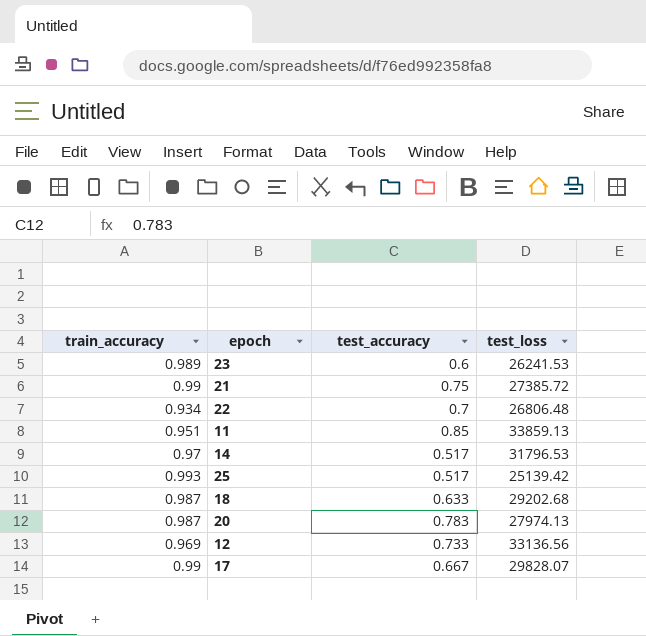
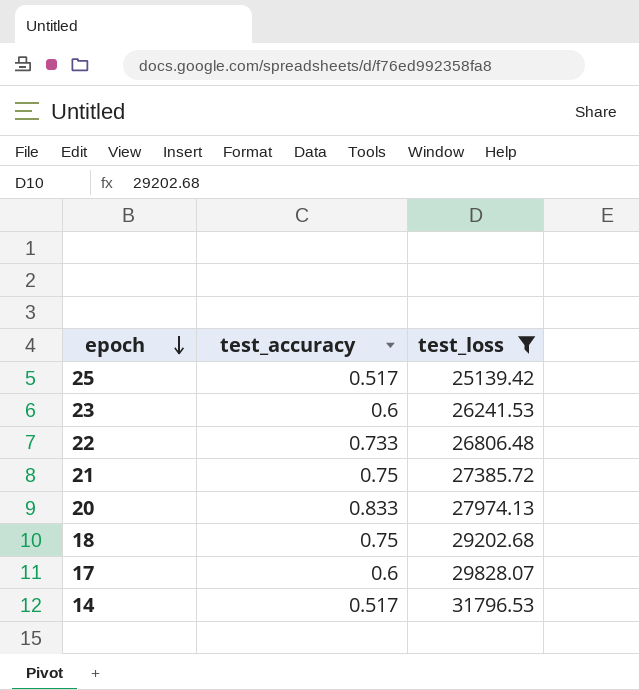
filter: none -> test_loss <= 31796.53
row order: none -> epoch descending
column train_accuracy | position: 1 -> none
22 | test_accuracy: 0.7 -> 0.733
20 | test_accuracy: 0.783 -> 0.833
18 | test_accuracy: 0.633 -> 0.75
17 | test_accuracy: 0.667 -> 0.6

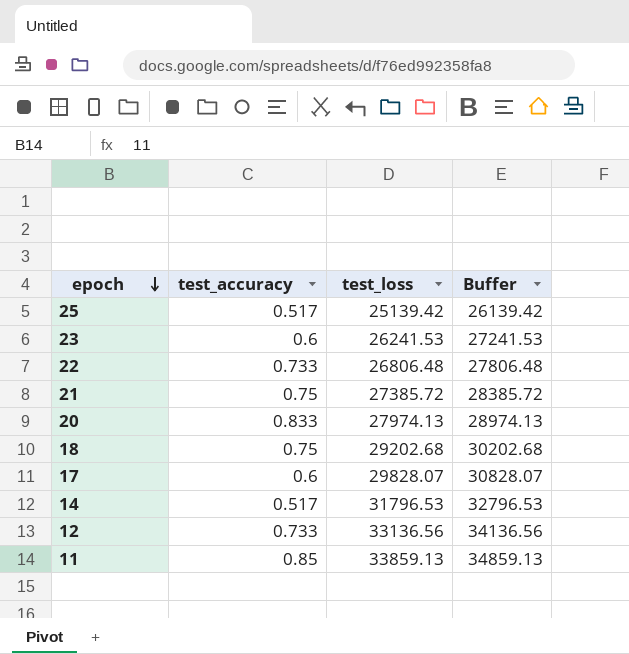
filter: test_loss <= 31796.53 -> none
column Buffer | formula: none -> [test_loss] + 1000

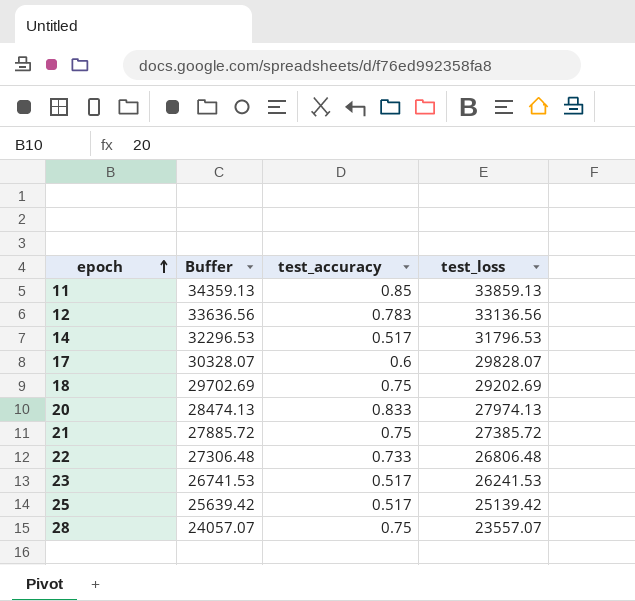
row order: epoch descending -> epoch ascending
column Buffer | formula: [test_loss] + 1000 -> [test_loss] + 500
column Buffer | position: 4 -> 2
12 | test_accuracy: 0.733 -> 0.783
18 | test_loss: 29202.68 -> 29202.69
23 | test_accuracy: 0.6 -> 0.517
row 28: none -> 24057.07 | 0.75 | 23557.07

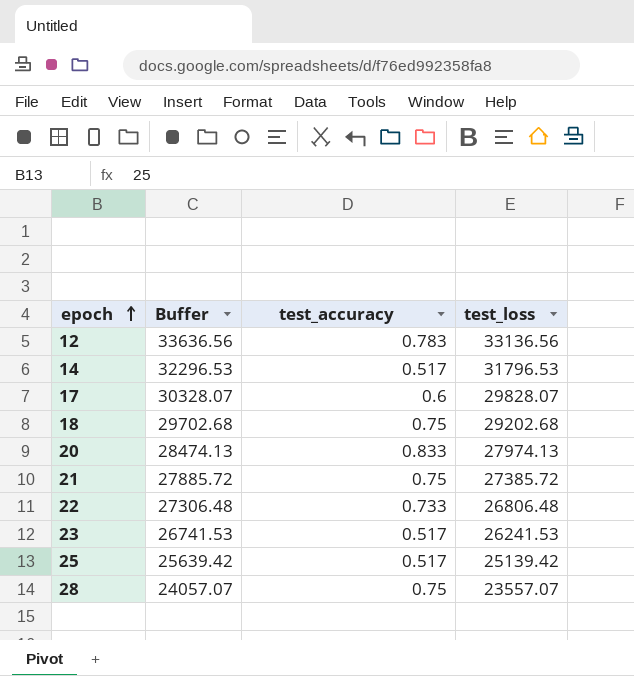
row 11: 34359.13 | 0.85 | 33859.13 -> none
18 | Buffer: 29702.69 -> 29702.68
18 | test_loss: 29202.69 -> 29202.68

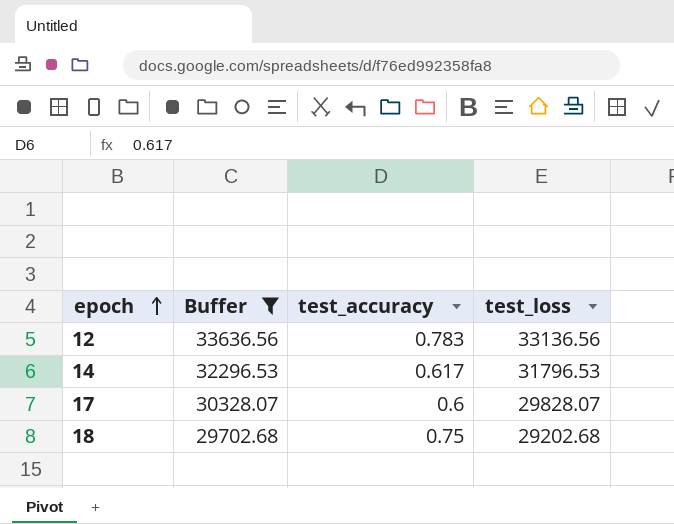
filter: none -> Buffer >= 29702.68
14 | test_accuracy: 0.517 -> 0.617

